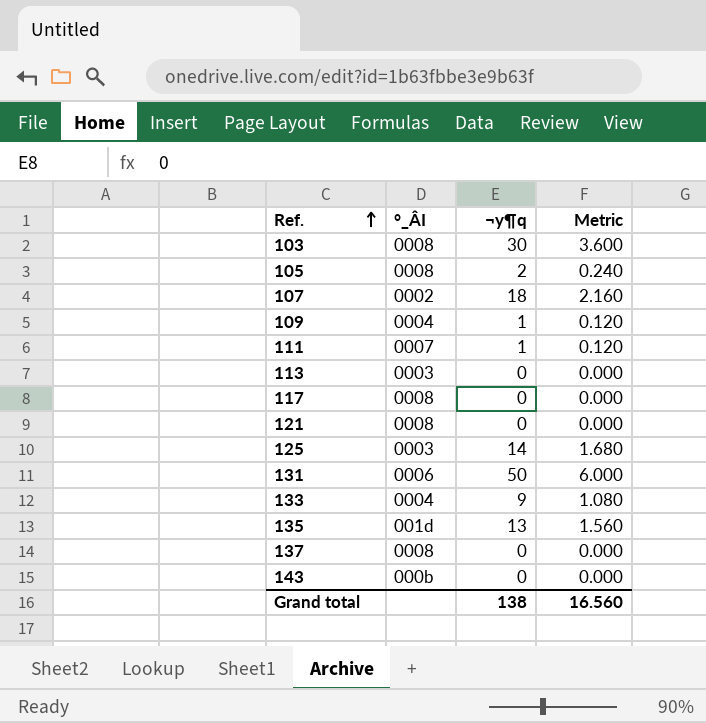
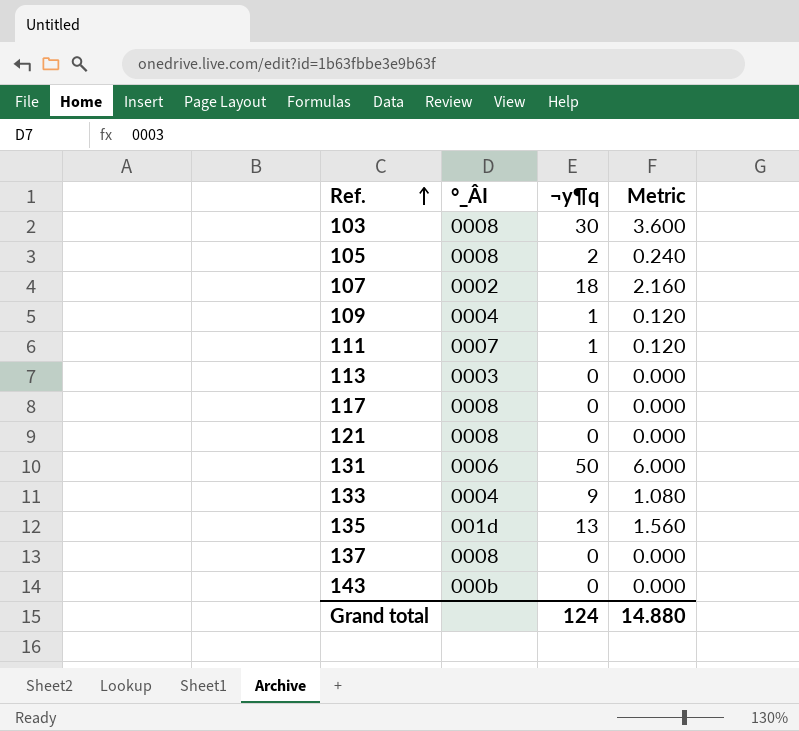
row 125: 0003 | 14 | 1.680 -> none
Grand total | ¬y¶q: 138 -> 124
Grand total | Metric: 16.560 -> 14.880

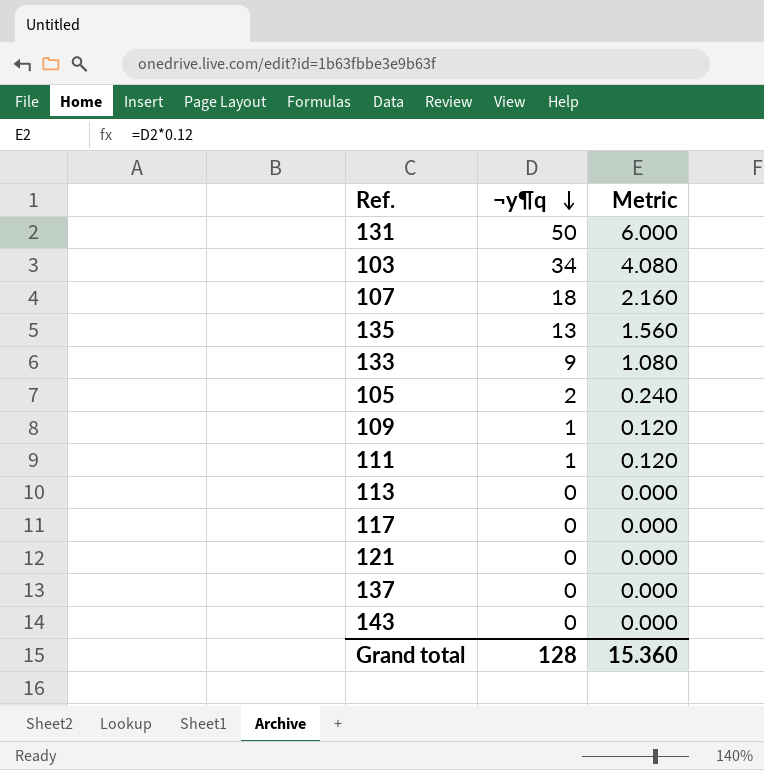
row order: Ref. ascending -> ¬y¶q descending
column °_ÂI | position: 2 -> none
103 | ¬y¶q: 30 -> 34
103 | Metric: 3.600 -> 4.080
Grand total | ¬y¶q: 124 -> 128
Grand total | Metric: 14.880 -> 15.360

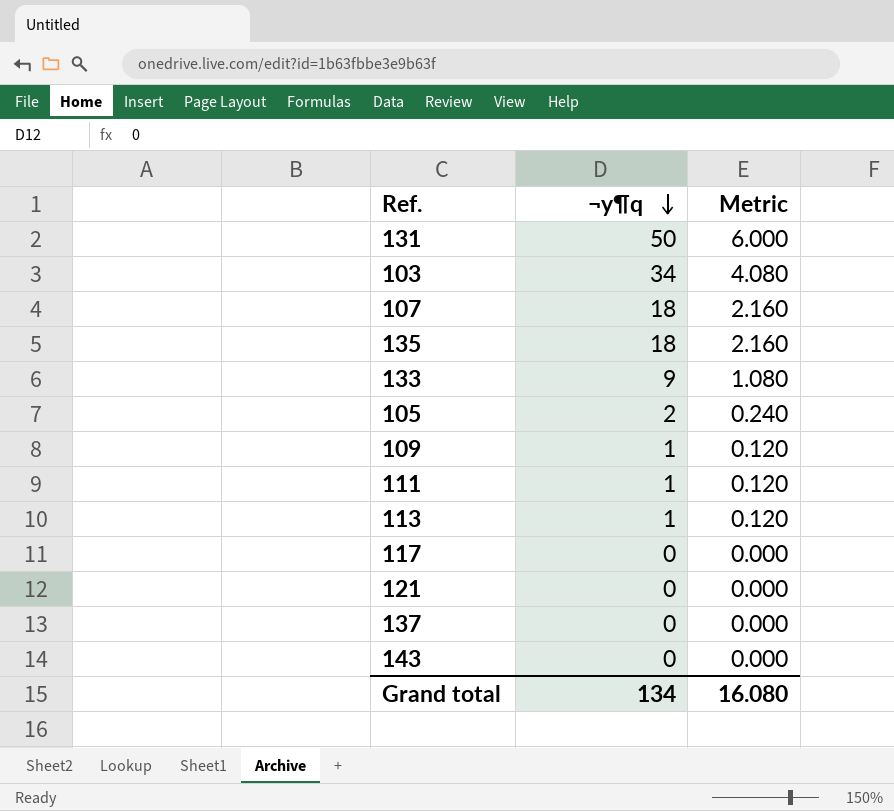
135 | ¬y¶q: 13 -> 18
135 | Metric: 1.560 -> 2.160
113 | ¬y¶q: 0 -> 1
113 | Metric: 0.000 -> 0.120
Grand total | ¬y¶q: 128 -> 134
Grand total | Metric: 15.360 -> 16.080

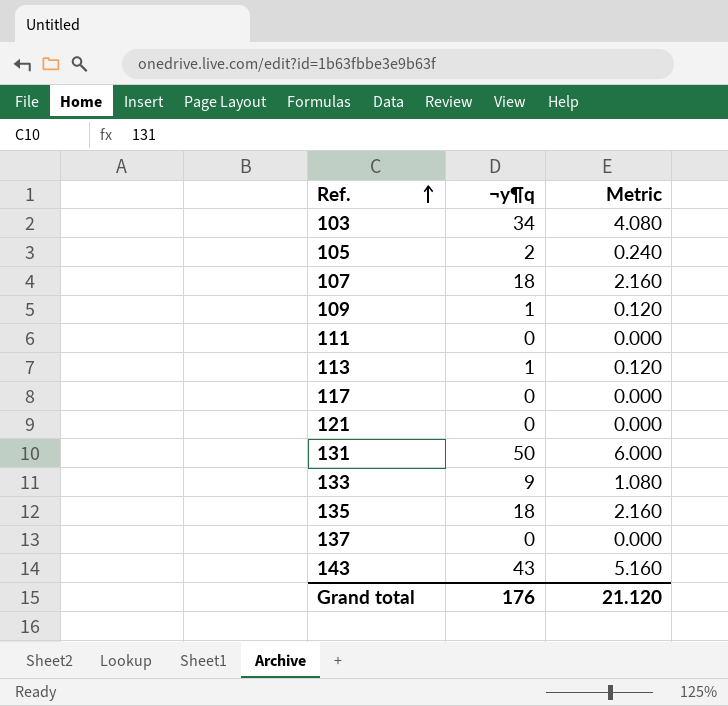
row order: ¬y¶q descending -> Ref. ascending
111 | ¬y¶q: 1 -> 0
111 | Metric: 0.120 -> 0.000
143 | ¬y¶q: 0 -> 43
143 | Metric: 0.000 -> 5.160
Grand total | ¬y¶q: 134 -> 176
Grand total | Metric: 16.080 -> 21.120

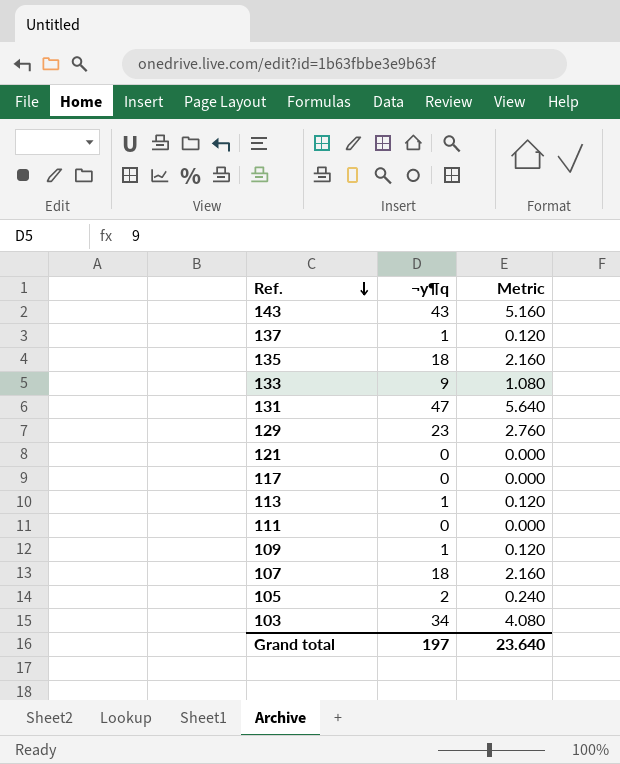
row order: Ref. ascending -> Ref. descending
137 | ¬y¶q: 0 -> 1
137 | Metric: 0.000 -> 0.120
131 | ¬y¶q: 50 -> 47
131 | Metric: 6.000 -> 5.640
row 129: none -> 23 | 2.760
Grand total | ¬y¶q: 176 -> 197
Grand total | Metric: 21.120 -> 23.640

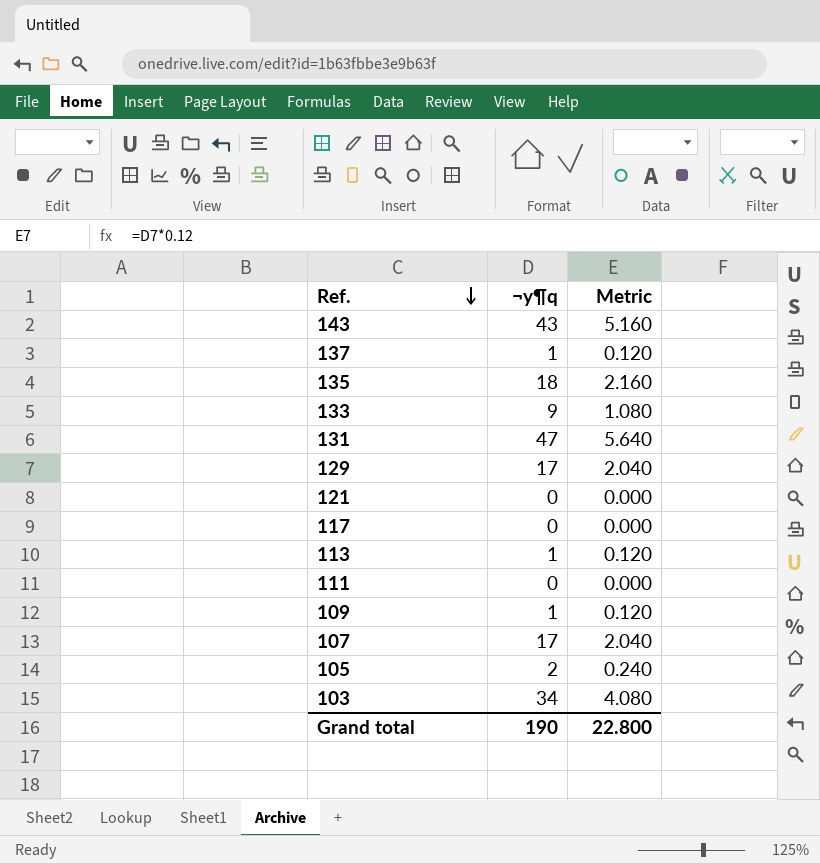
129 | ¬y¶q: 23 -> 17
129 | Metric: 2.760 -> 2.040
107 | ¬y¶q: 18 -> 17
107 | Metric: 2.160 -> 2.040
Grand total | ¬y¶q: 197 -> 190
Grand total | Metric: 23.640 -> 22.800

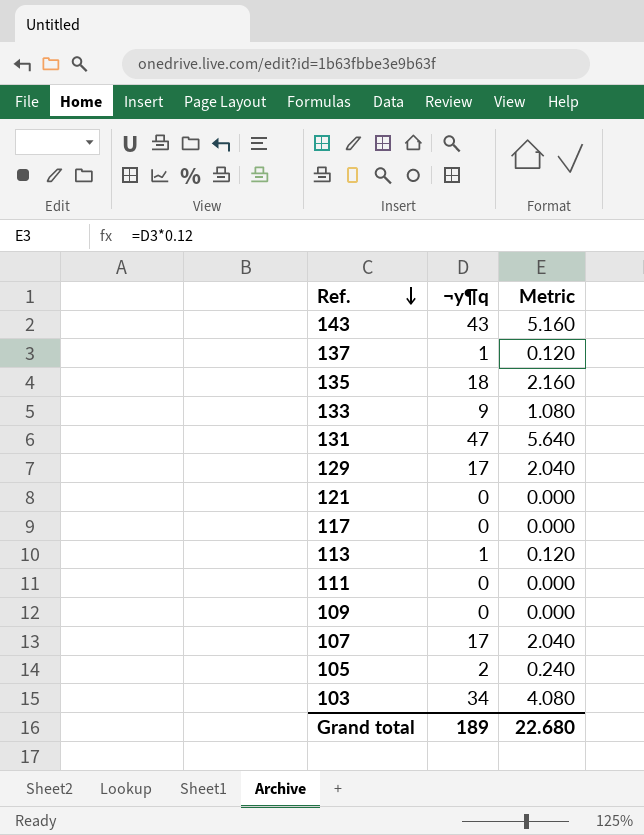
109 | ¬y¶q: 1 -> 0
109 | Metric: 0.120 -> 0.000
Grand total | ¬y¶q: 190 -> 189
Grand total | Metric: 22.800 -> 22.680

